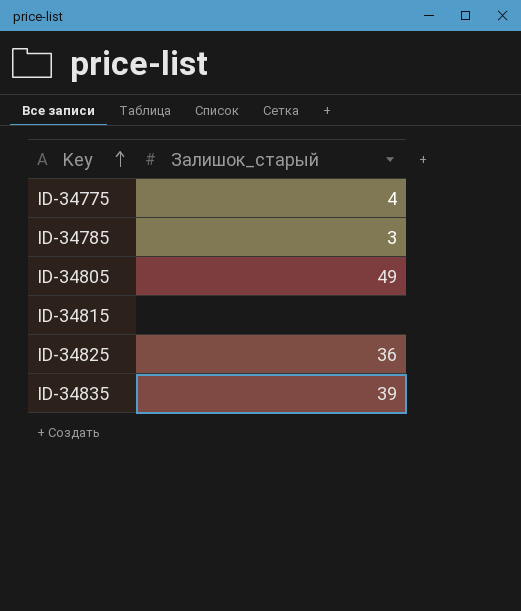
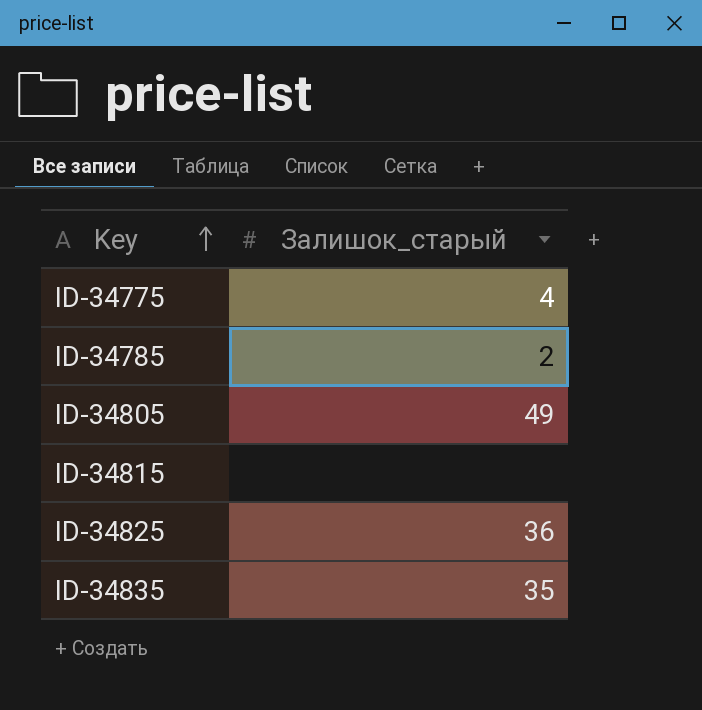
ID-34785 | Залишок_старый: 3 -> 2
ID-34835 | Залишок_старый: 39 -> 35

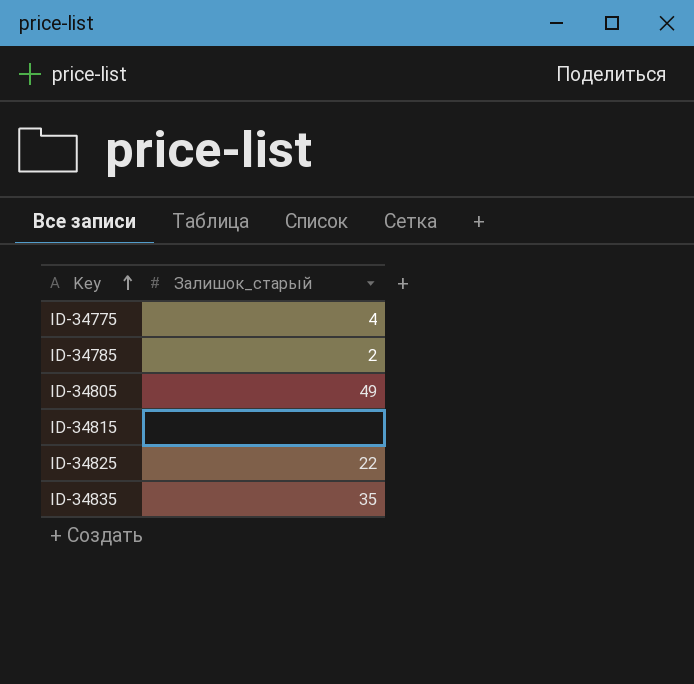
ID-34825 | Залишок_старый: 36 -> 22

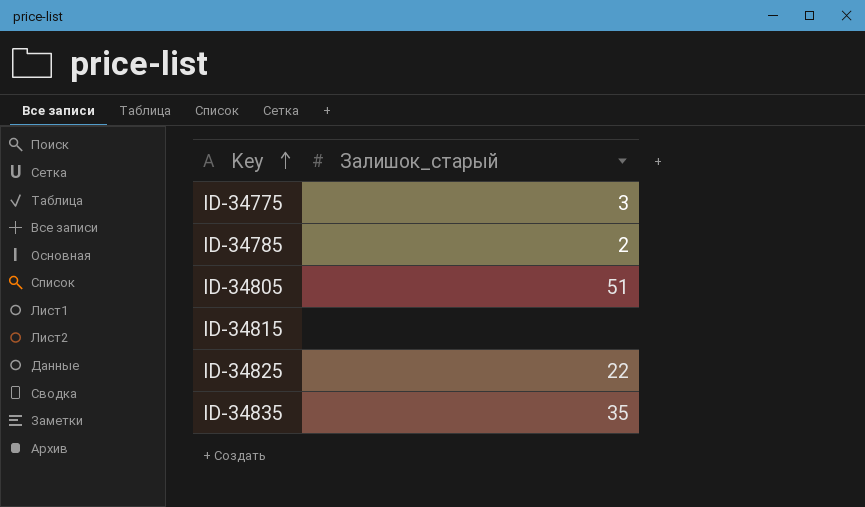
ID-34775 | Залишок_старый: 4 -> 3
ID-34805 | Залишок_старый: 49 -> 51

